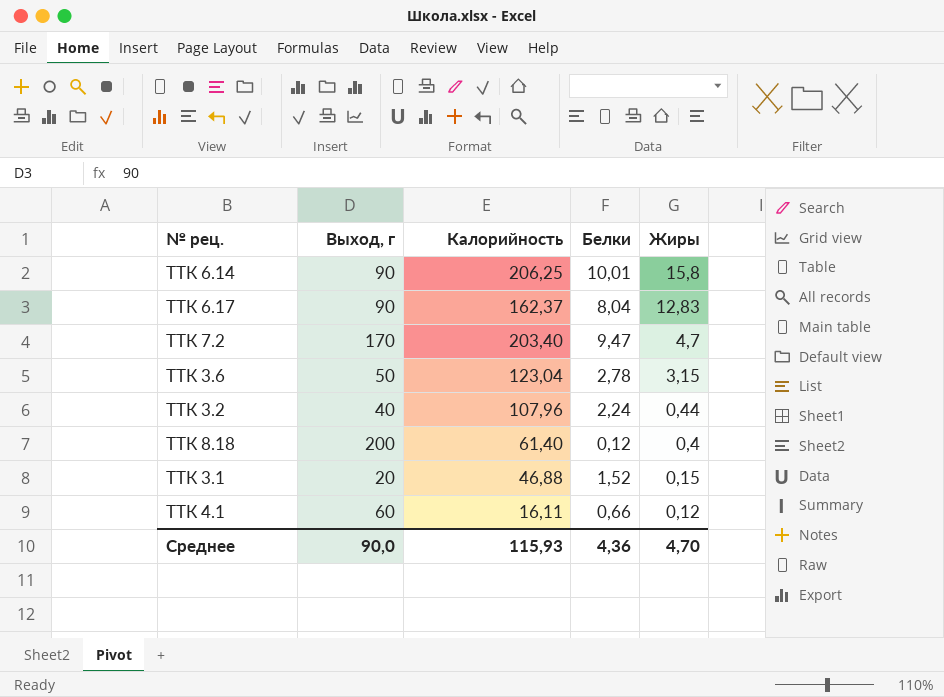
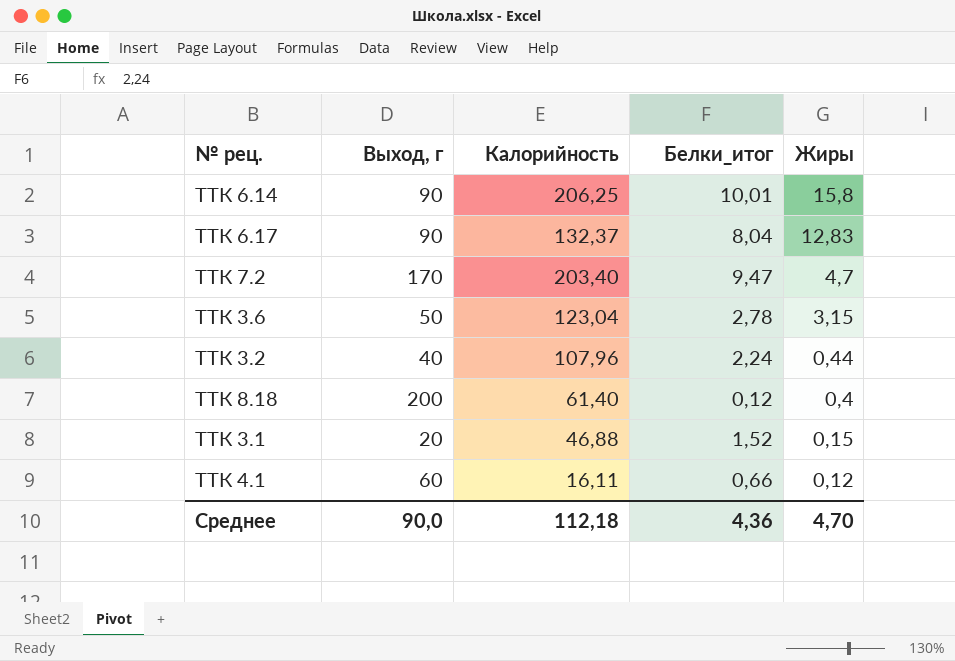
column name: Белки -> Белки_итог
ТТК 6.17 | Калорийность: 162,37 -> 132,37
Среднее | Калорийность: 115,93 -> 112,18

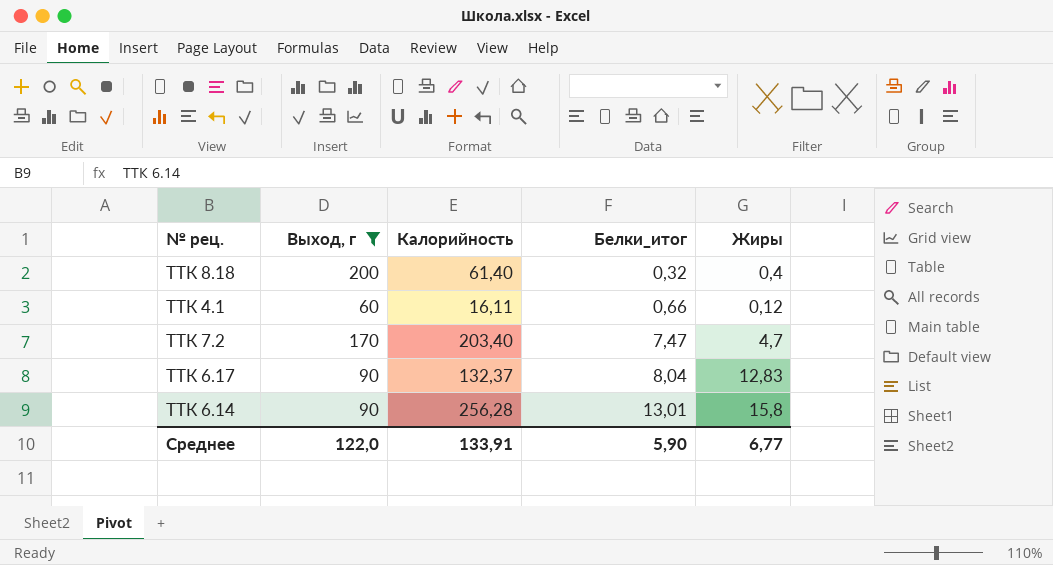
filter: none -> Выход, г >= 60
row order: Жиры descending -> Белки_итог ascending
ТТК 8.18 | Белки_итог: 0,12 -> 0,32
ТТК 7.2 | Белки_итог: 9,47 -> 7,47
ТТК 6.14 | Калорийность: 206,25 -> 256,28
ТТК 6.14 | Белки_итог: 10,01 -> 13,01
Среднее | Выход, г: 90,0 -> 122,0
Среднее | Калорийность: 112,18 -> 133,91
Среднее | Белки_итог: 4,36 -> 5,90
Среднее | Жиры: 4,70 -> 6,77

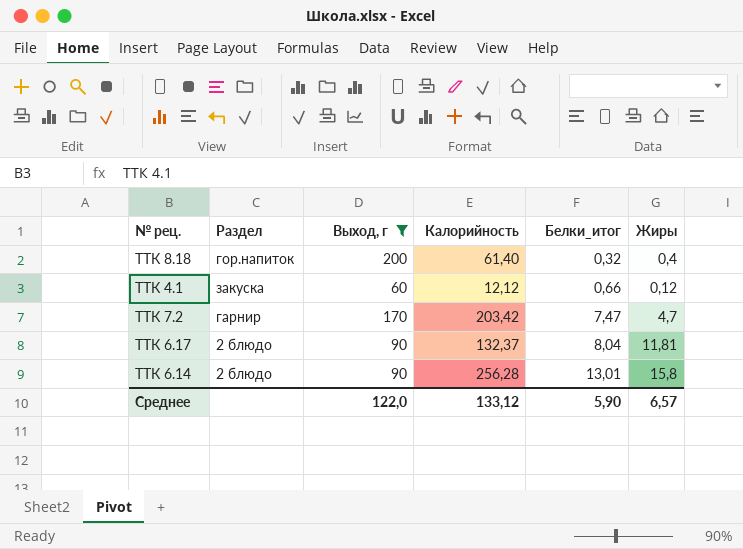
column Раздел | position: none -> 2
ТТК 4.1 | Калорийность: 16,11 -> 12,12
ТТК 7.2 | Калорийность: 203,40 -> 203,42
ТТК 6.17 | Жиры: 12,83 -> 11,81
Среднее | Калорийность: 133,91 -> 133,12
Среднее | Жиры: 6,77 -> 6,57

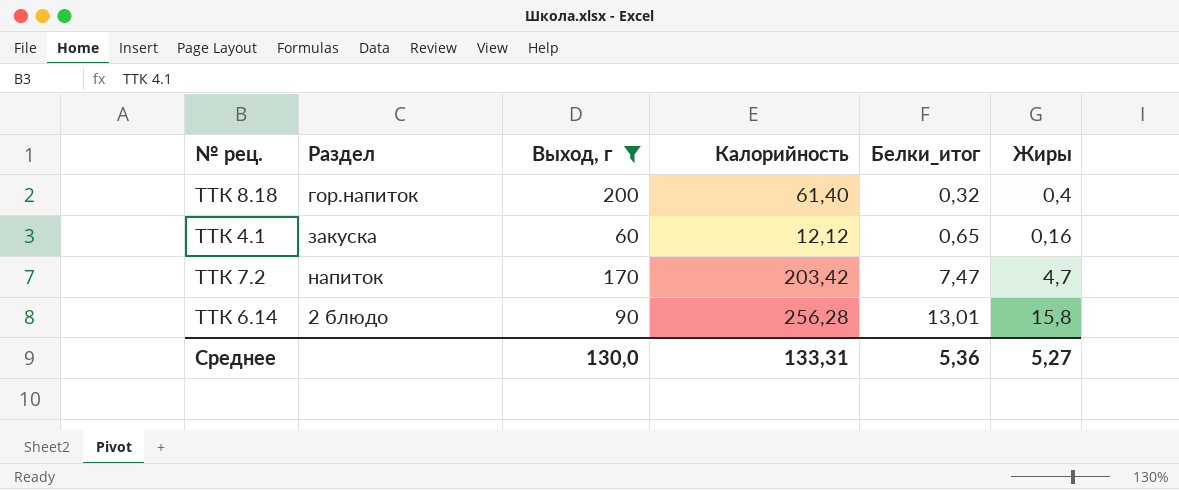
row ТТК 6.17: 2 блюдо | 90 | 132,37 | 8,04 | 11,81 -> none
ТТК 4.1 | Белки_итог: 0,66 -> 0,65
ТТК 4.1 | Жиры: 0,12 -> 0,16
ТТК 7.2 | Раздел: гарнир -> напиток
Среднее | Выход, г: 122,0 -> 130,0
Среднее | Калорийность: 133,12 -> 133,31
Среднее | Белки_итог: 5,90 -> 5,36
Среднее | Жиры: 6,57 -> 5,27

